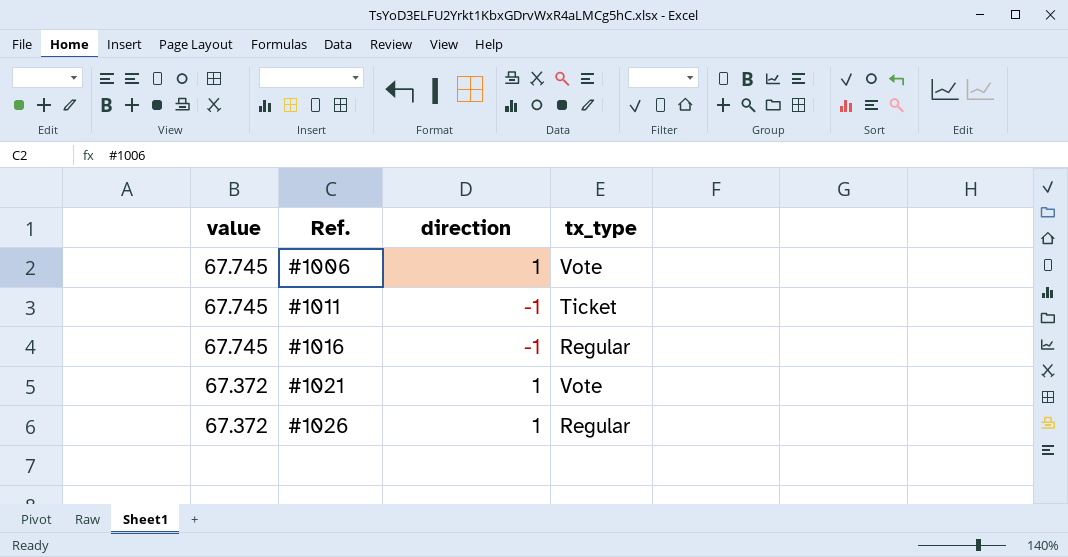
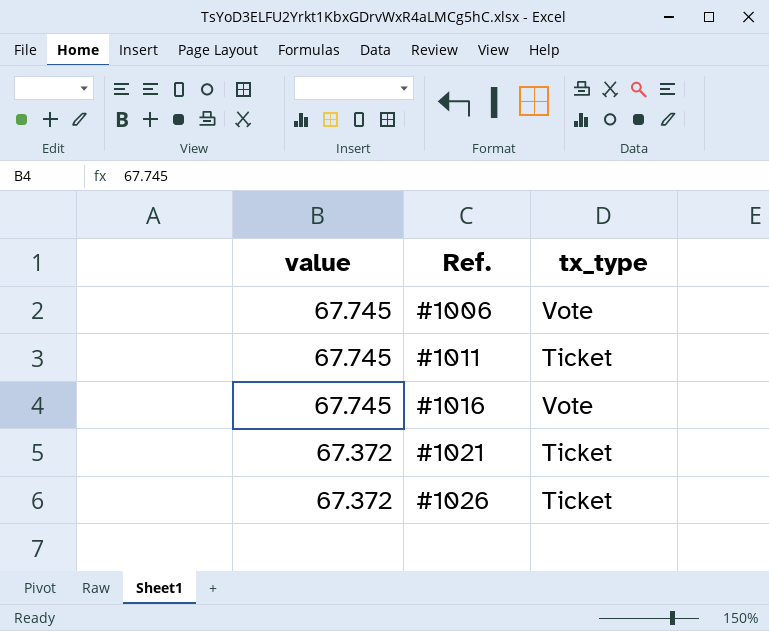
column direction | position: 3 -> none
#1016 | tx_type: Regular -> Vote
#1021 | tx_type: Vote -> Ticket
#1026 | tx_type: Regular -> Ticket

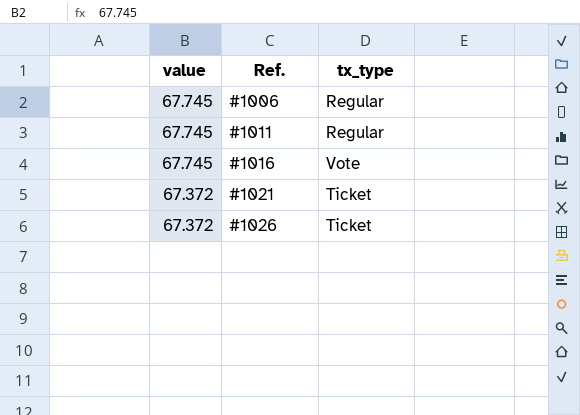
#1006 | tx_type: Vote -> Regular
#1011 | tx_type: Ticket -> Regular

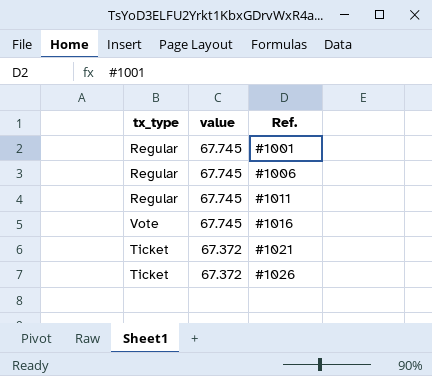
column tx_type | position: 3 -> 1
row #1001: none -> Regular | 67.745

